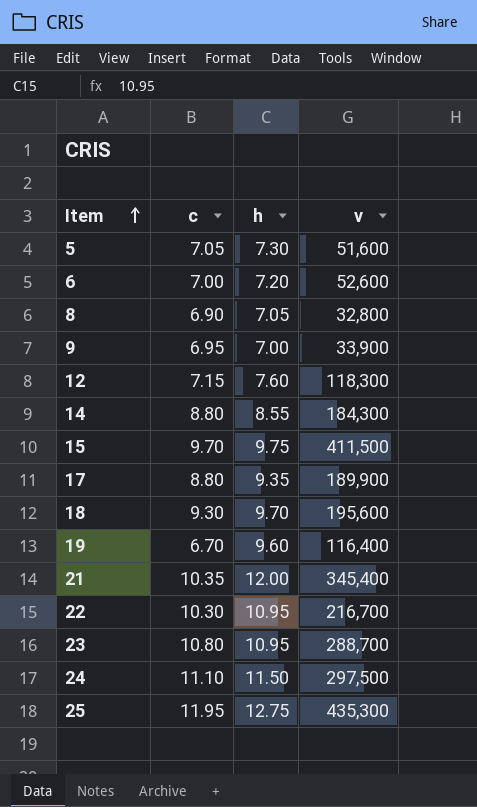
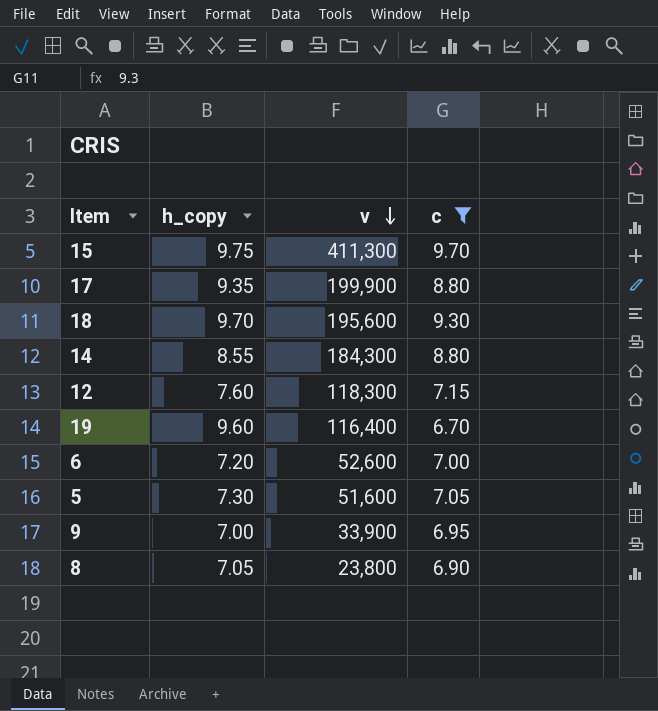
filter: none -> c <= 9.70
row order: Item ascending -> v descending
column name: h -> h_copy
column c | position: 2 -> 4
15 | v: 411,500 -> 411,300
17 | v: 189,900 -> 199,900
8 | v: 32,800 -> 23,800

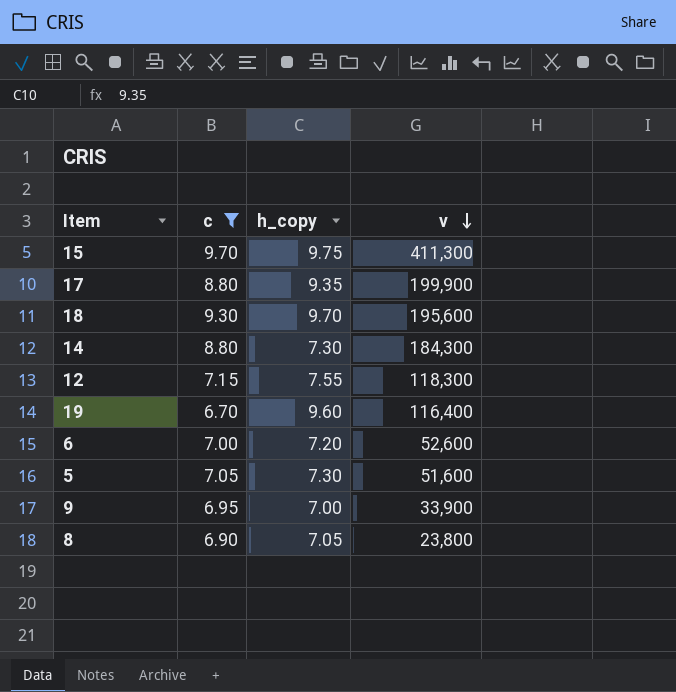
column c | position: 4 -> 2
14 | h_copy: 8.55 -> 7.30
12 | h_copy: 7.60 -> 7.55

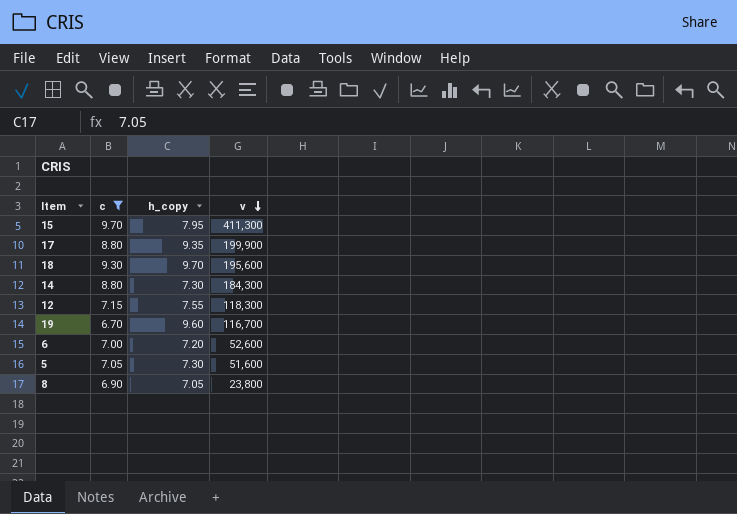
row 9: 6.95 | 7.00 | 33,900 -> none
15 | h_copy: 9.75 -> 7.95
19 | v: 116,400 -> 116,700

